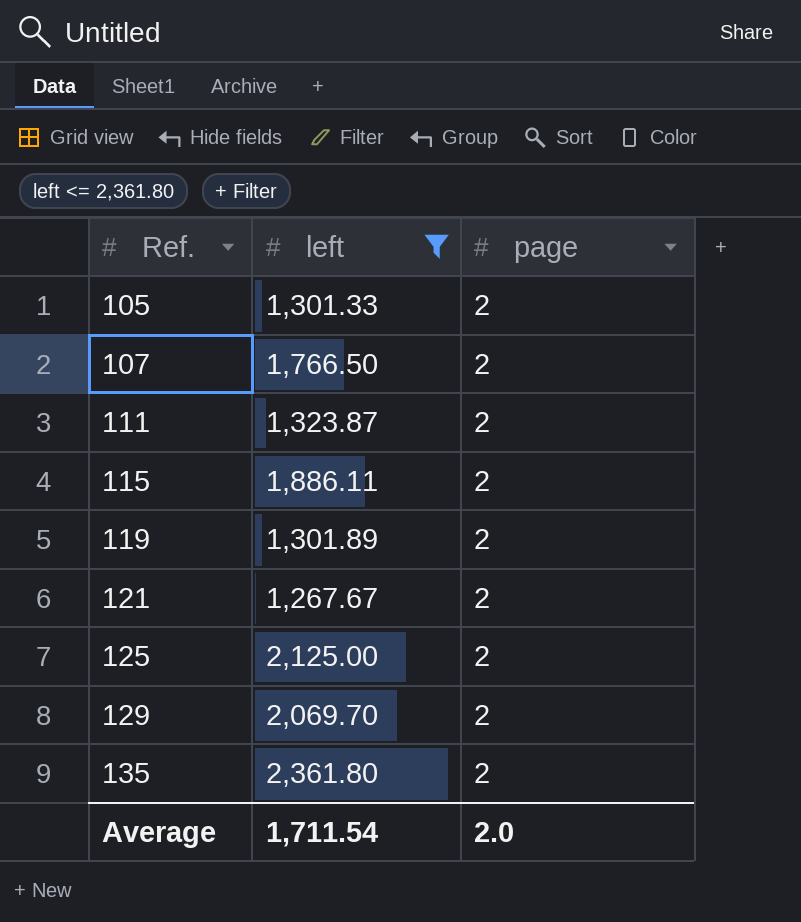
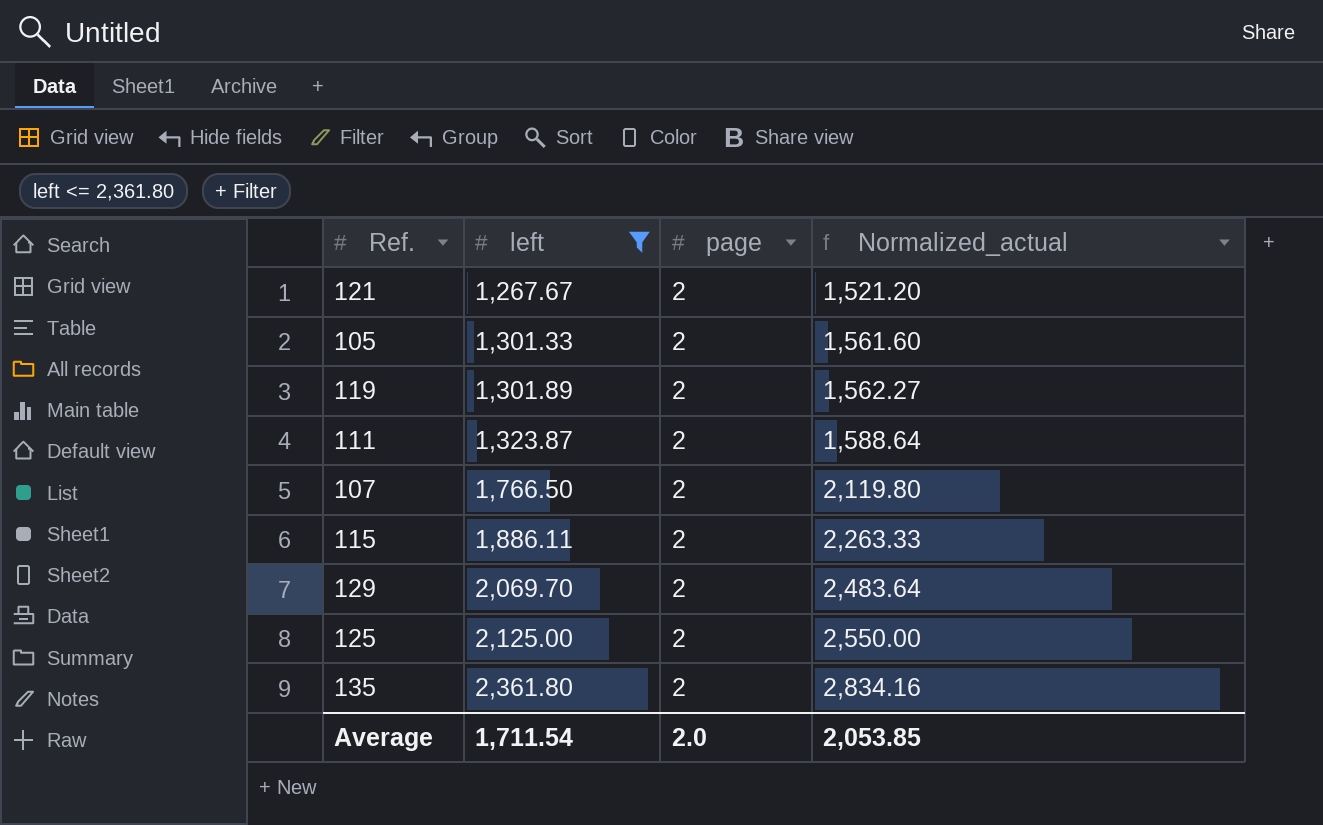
row order: Ref. ascending -> left ascending
column Normalized_actual | formula: none -> [left] * 1.2

